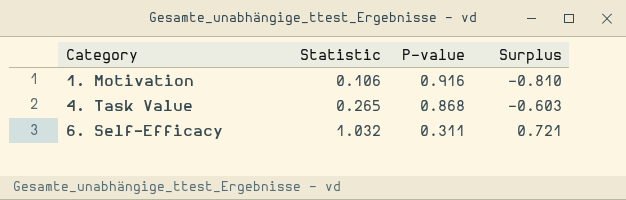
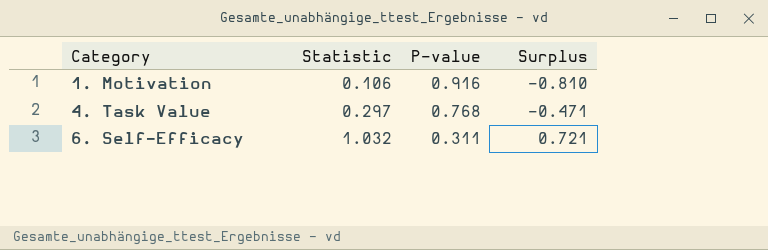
4. Task Value | Statistic: 0.265 -> 0.297
4. Task Value | P-value: 0.868 -> 0.768
4. Task Value | Surplus: -0.603 -> -0.471

